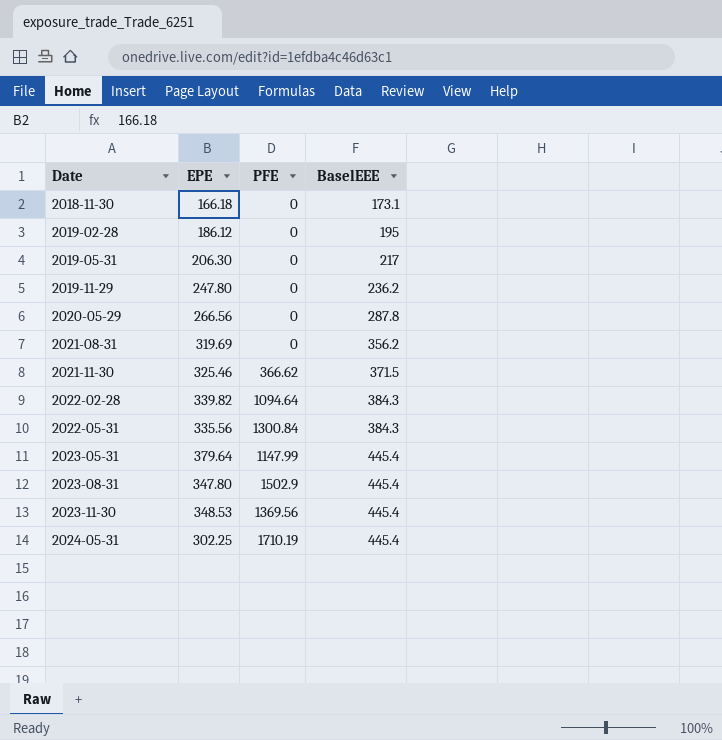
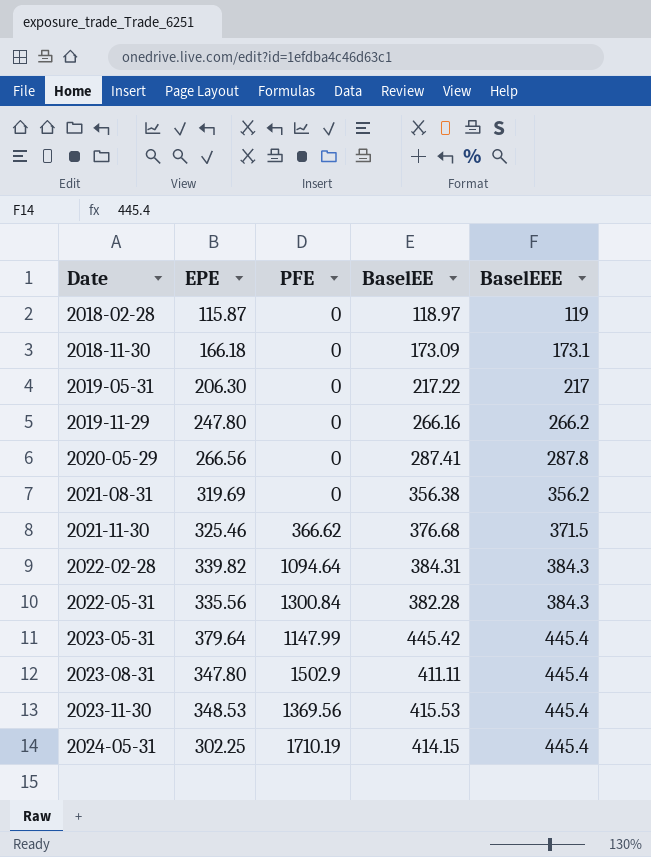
column BaselEE | position: none -> 4
row 2019-02-28: 186.12 | 0 | 195 -> none
row 2018-02-28: none -> 115.87 | 0 | 118.97 | 119
2019-11-29 | BaselEEE: 236.2 -> 266.2

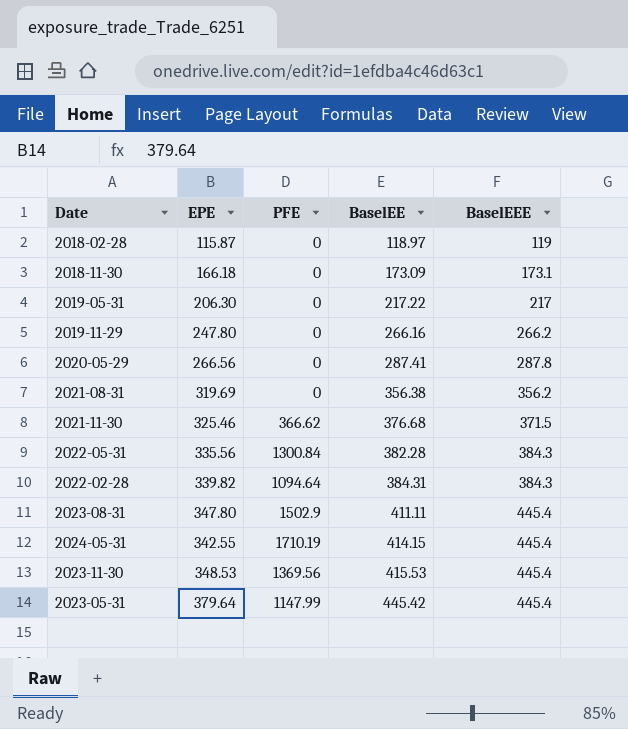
row order: Date ascending -> BaselEE ascending
2024-05-31 | EPE: 302.25 -> 342.55

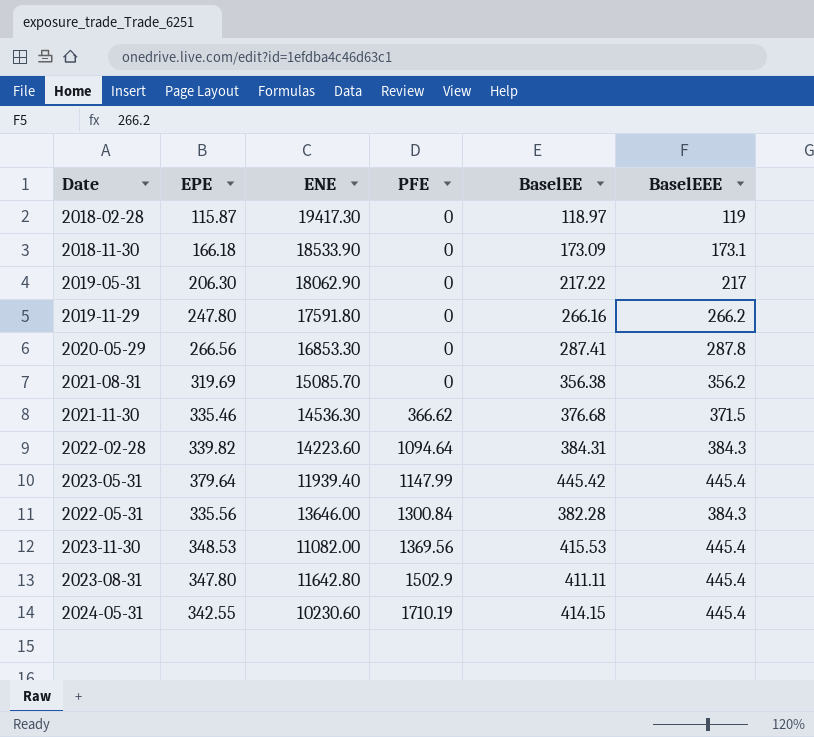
row order: BaselEE ascending -> PFE ascending
column ENE | position: none -> 3
2021-11-30 | EPE: 325.46 -> 335.46

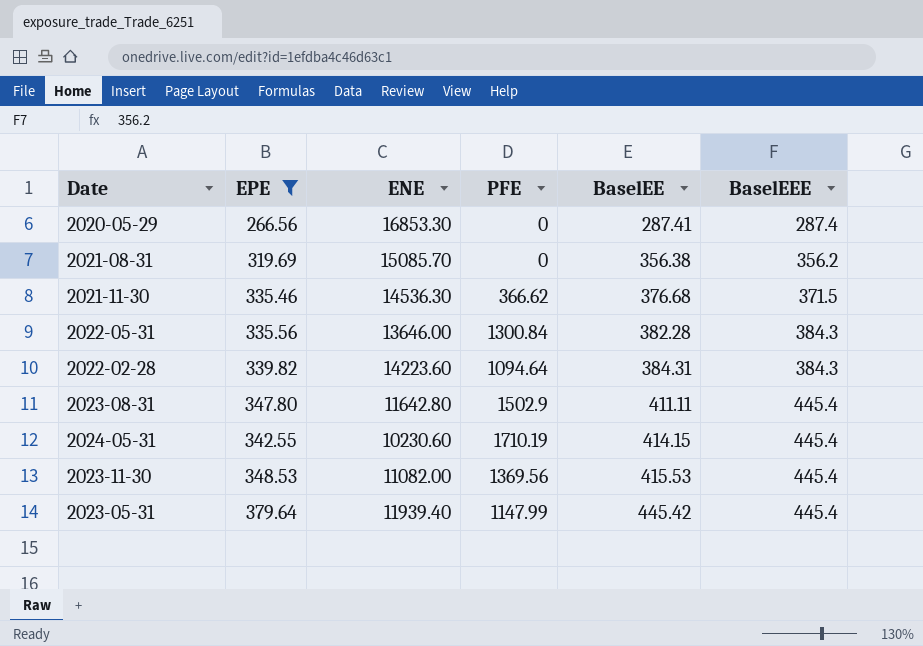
filter: none -> EPE >= 266.56
row order: PFE ascending -> BaselEE ascending
2020-05-29 | BaselEEE: 287.8 -> 287.4

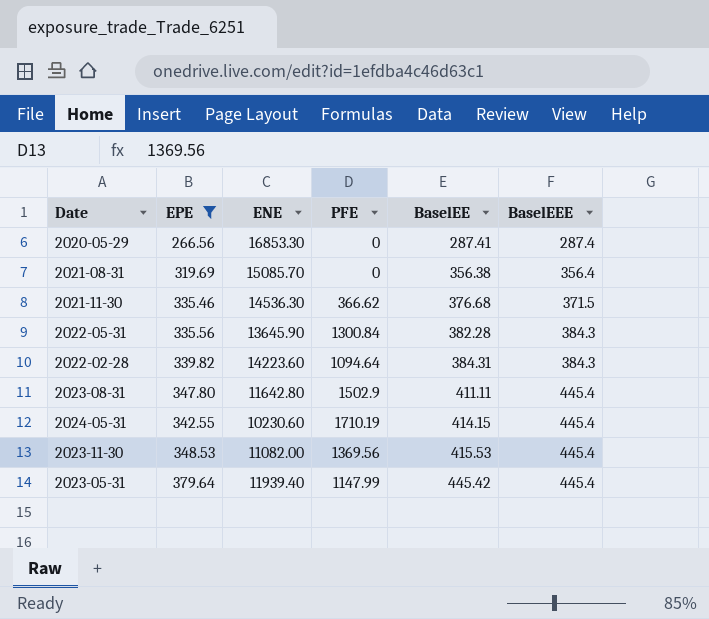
2021-08-31 | BaselEEE: 356.2 -> 356.4
2022-05-31 | ENE: 13646.00 -> 13645.90

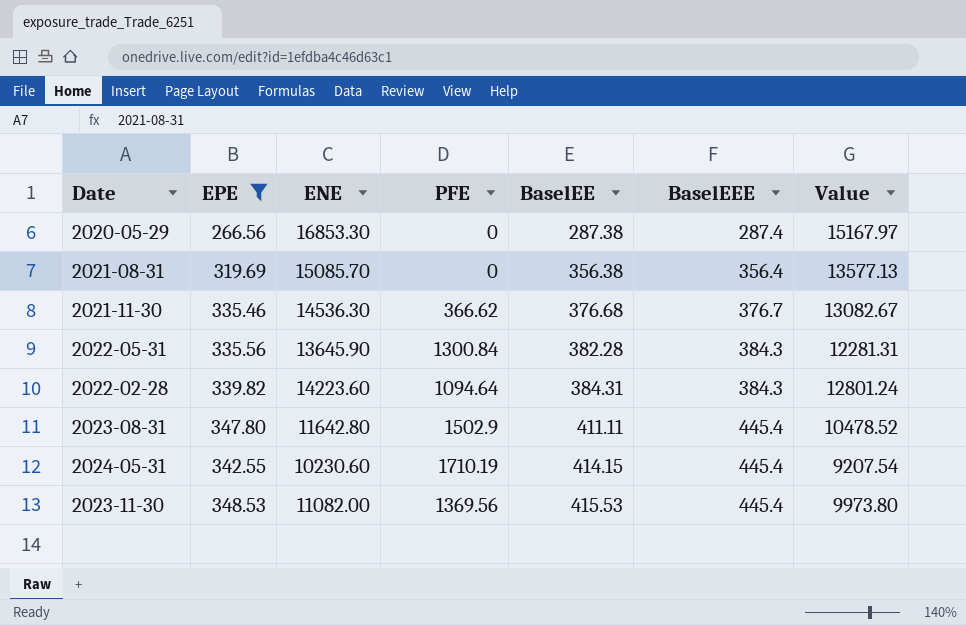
column Value | formula: none -> [ENE] * 0.9
row 2023-05-31: 379.64 | 11939.40 | 1147.99 | 445.42 | 445.4 -> none
2020-05-29 | BaselEE: 287.41 -> 287.38
2021-11-30 | BaselEEE: 371.5 -> 376.7

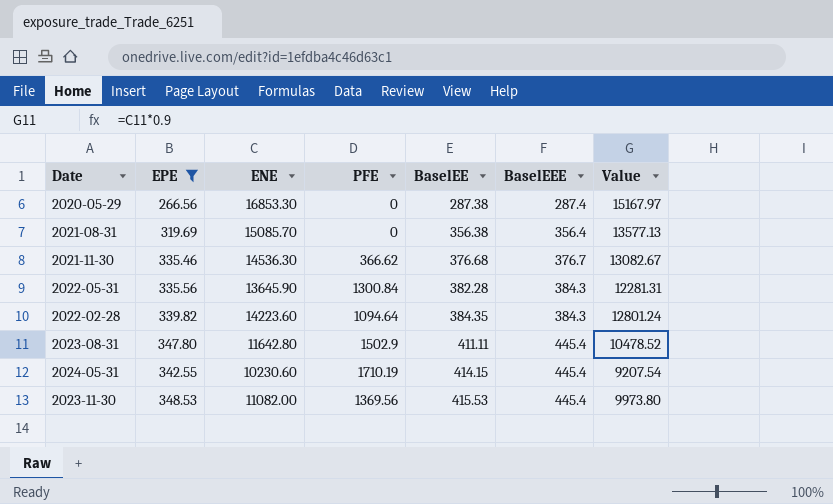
2022-02-28 | BaselEE: 384.31 -> 384.35

